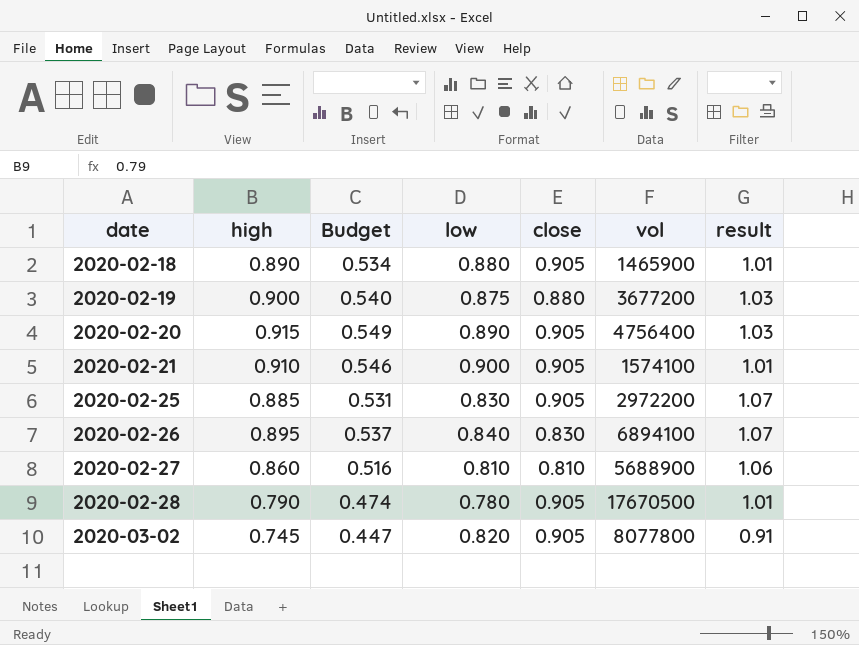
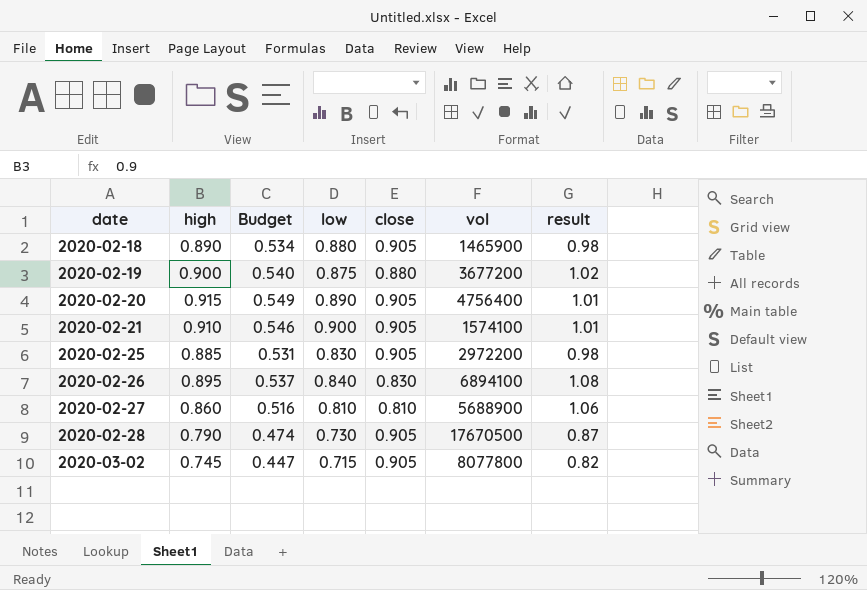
column result | formula: [high] / [low] -> [high] / [close]
2020-02-28 | low: 0.780 -> 0.730
2020-03-02 | low: 0.820 -> 0.715

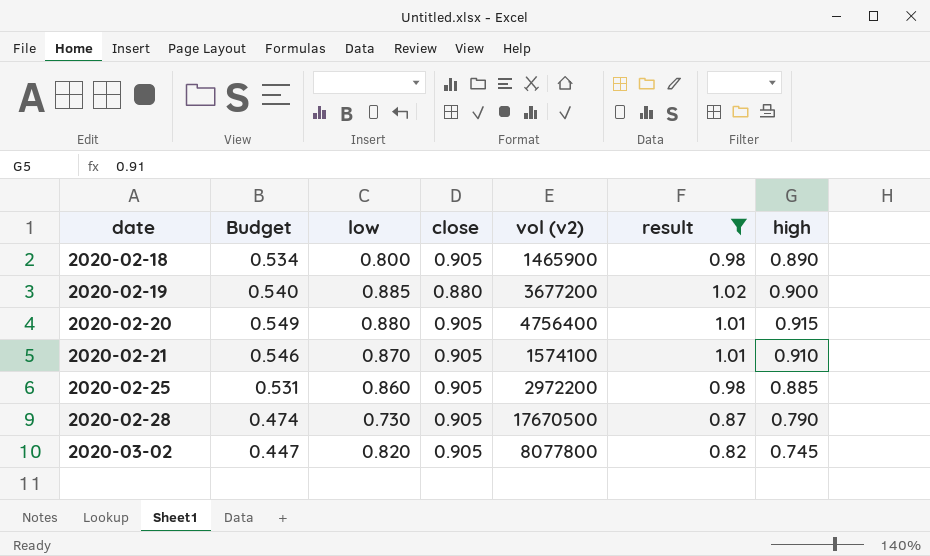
filter: none -> result <= 1.02
column name: vol -> vol (v2)
column high | position: 2 -> 7
2020-02-18 | low: 0.880 -> 0.800
2020-02-19 | low: 0.875 -> 0.885
2020-02-20 | low: 0.890 -> 0.880
2020-02-21 | low: 0.900 -> 0.870
2020-02-25 | low: 0.830 -> 0.860
2020-03-02 | low: 0.715 -> 0.820

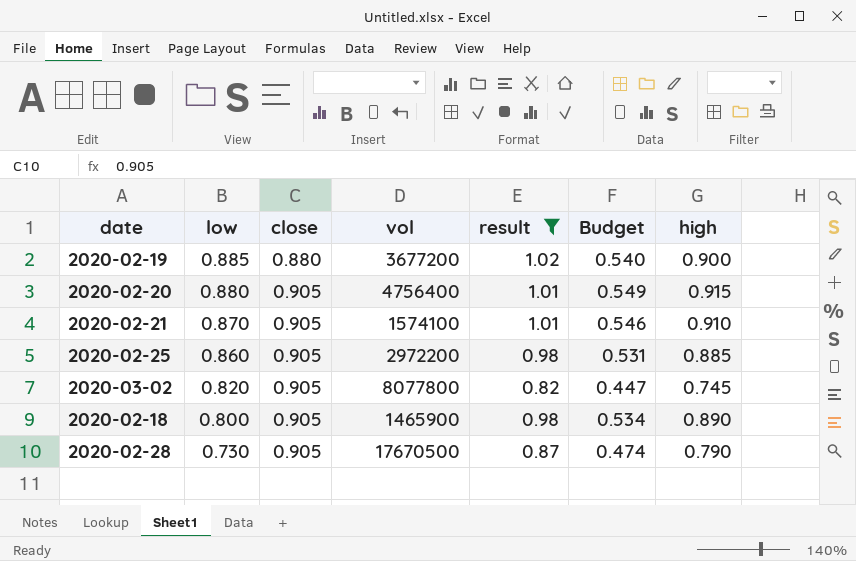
row order: date ascending -> low descending
column name: vol (v2) -> vol
column Budget | position: 2 -> 6

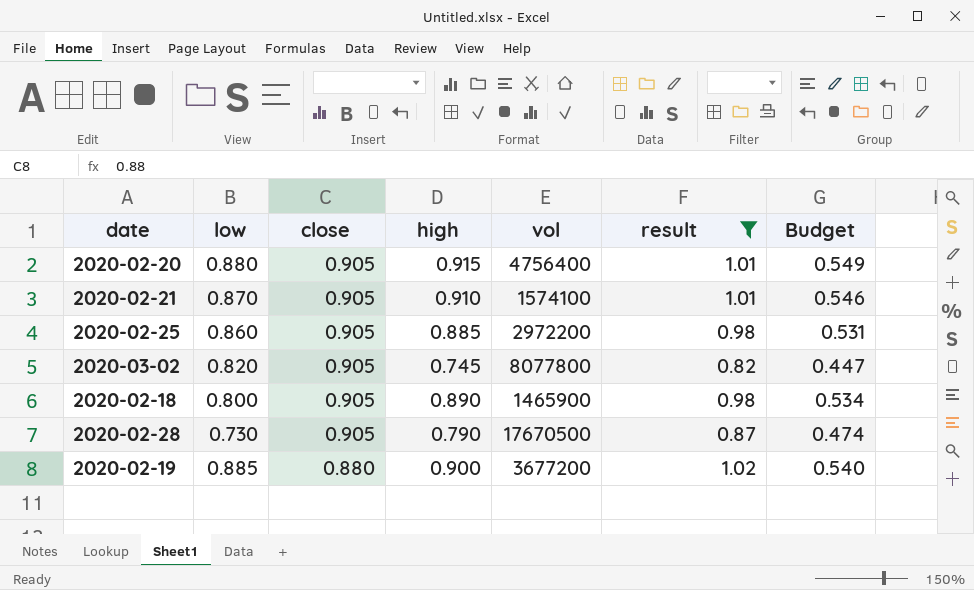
row order: low descending -> close descending
column high | position: 7 -> 4

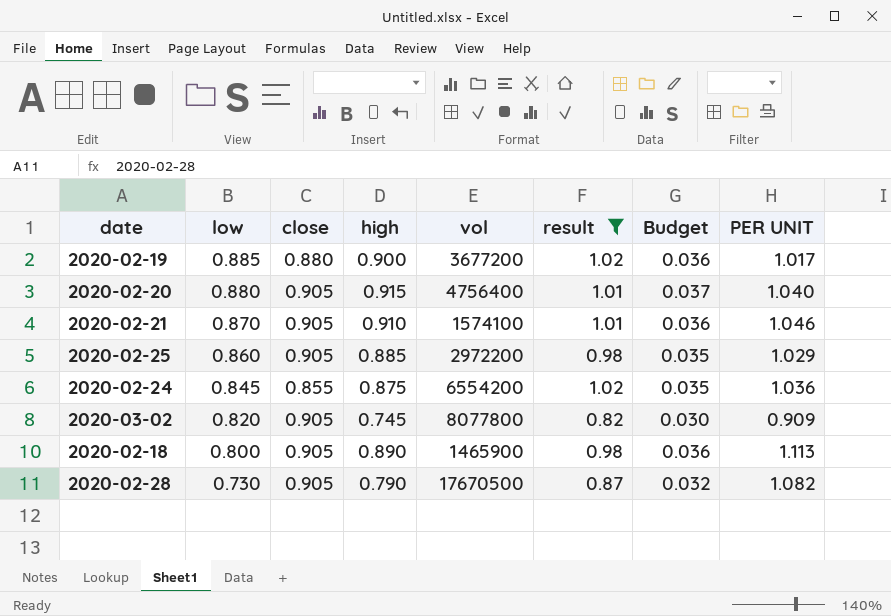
row order: close descending -> low descending
column Budget | formula: [high] * 0.6 -> [high] * 0.04
column PER UNIT | formula: none -> [high] / [low]
row 2020-02-24: none -> 0.845 | 0.855 | 0.875 | 6554200 | 1.02 | 0.035 | 1.036

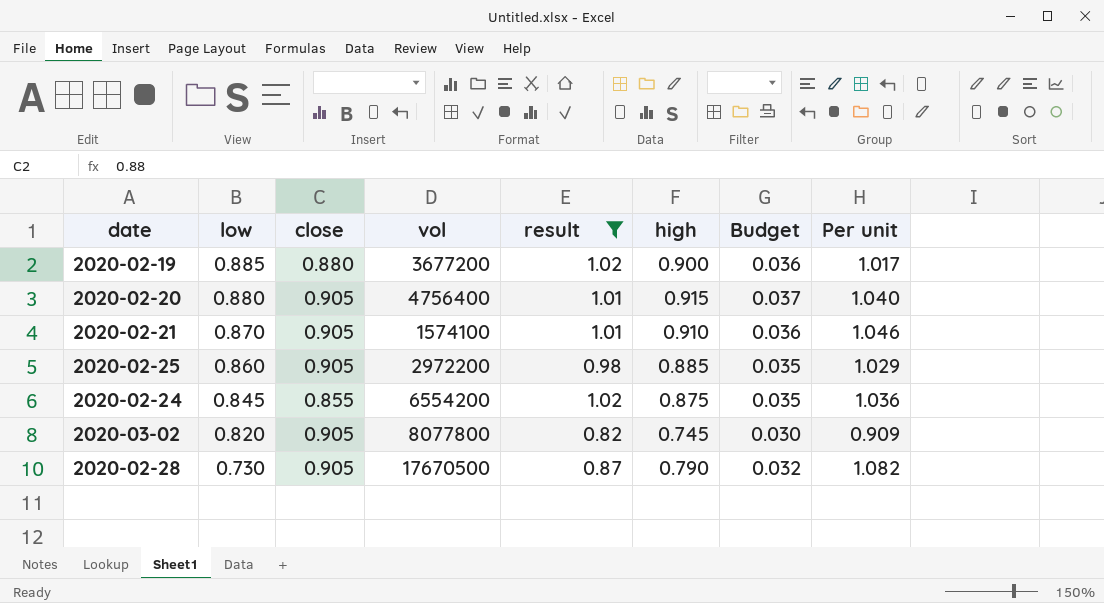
column high | position: 4 -> 6
column name: PER UNIT -> Per unit
row 2020-02-18: 0.800 | 0.905 | 0.890 | 1465900 | 0.98 | 0.036 | 1.113 -> none

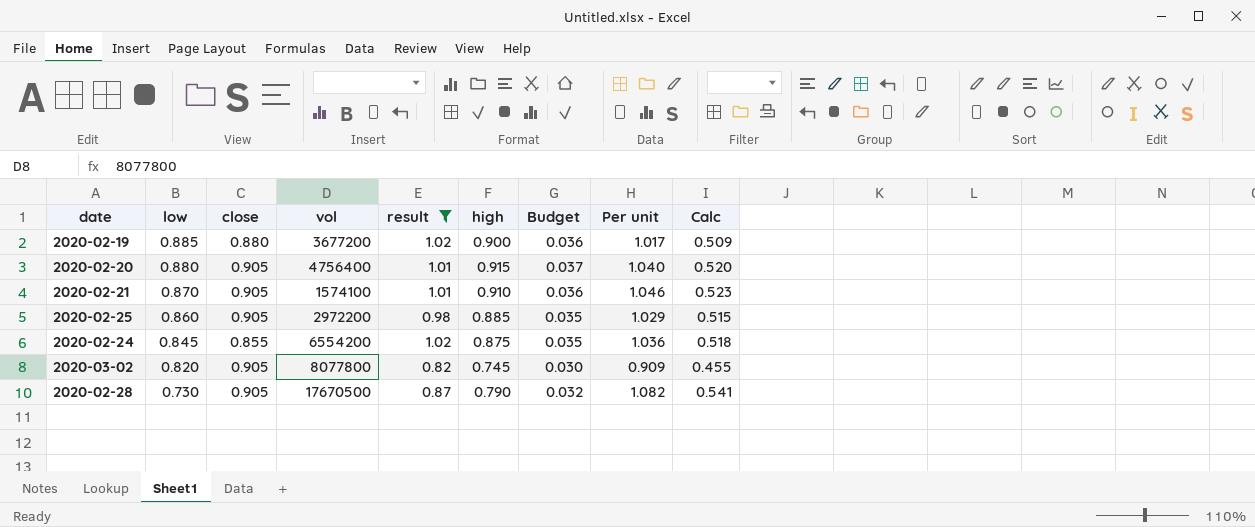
column Calc | formula: none -> [Per unit] * 0.5

